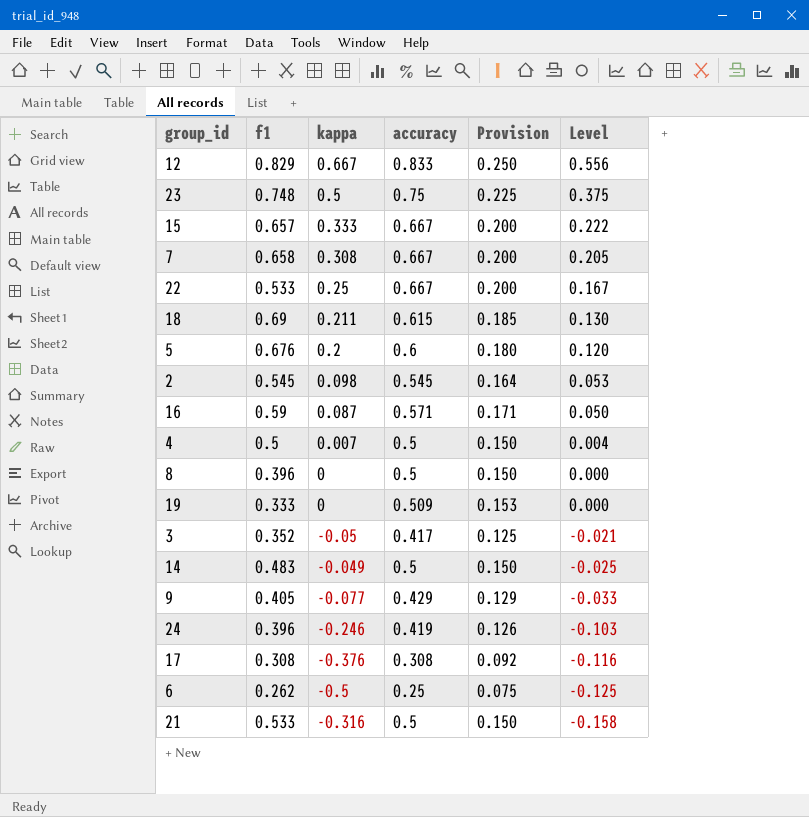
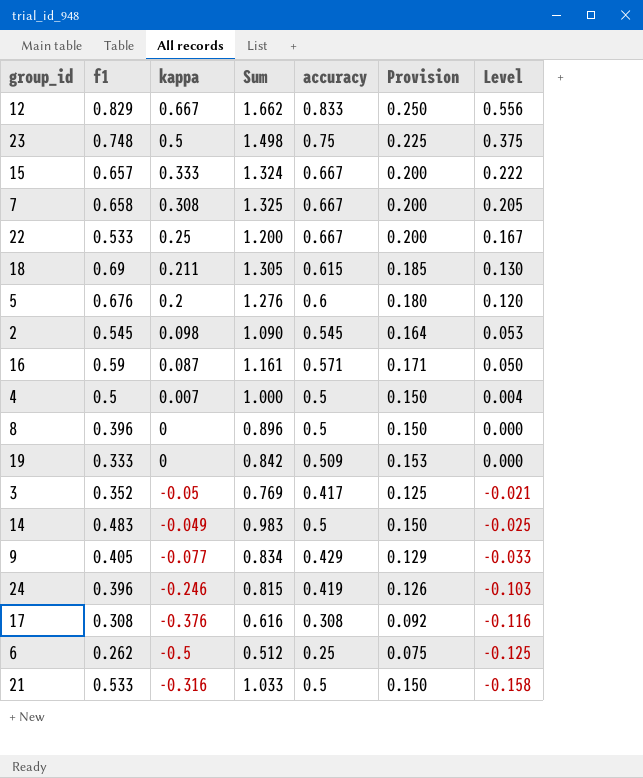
column Sum | formula: none -> [f1] + [accuracy]

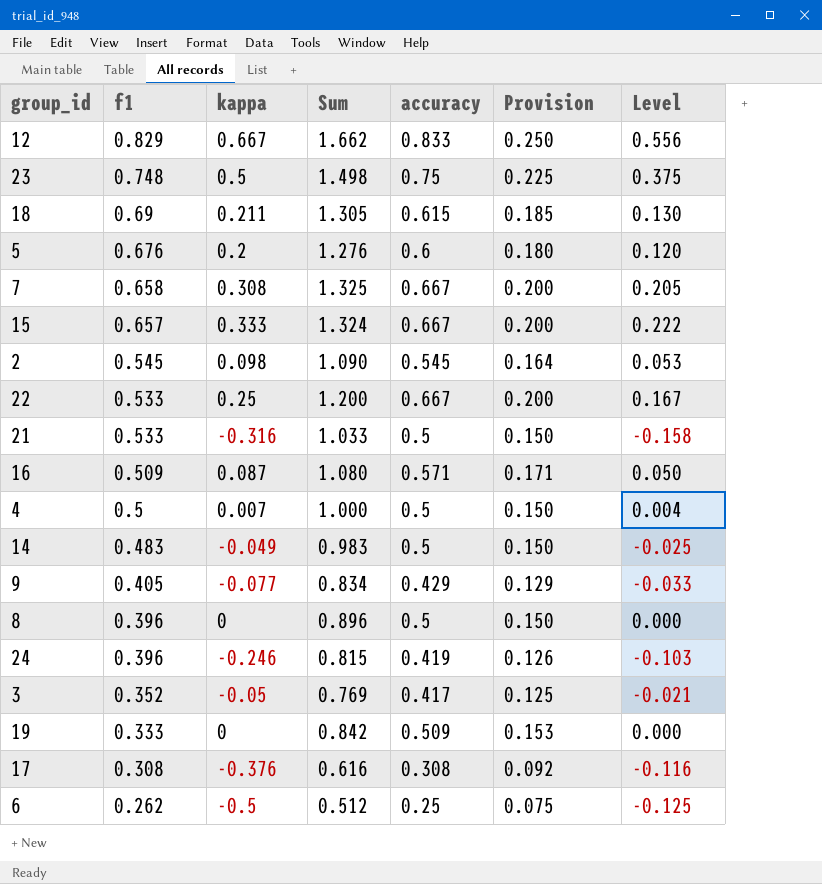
row order: Level descending -> f1 descending
16 | f1: 0.59 -> 0.509
16 | Sum: 1.161 -> 1.080

